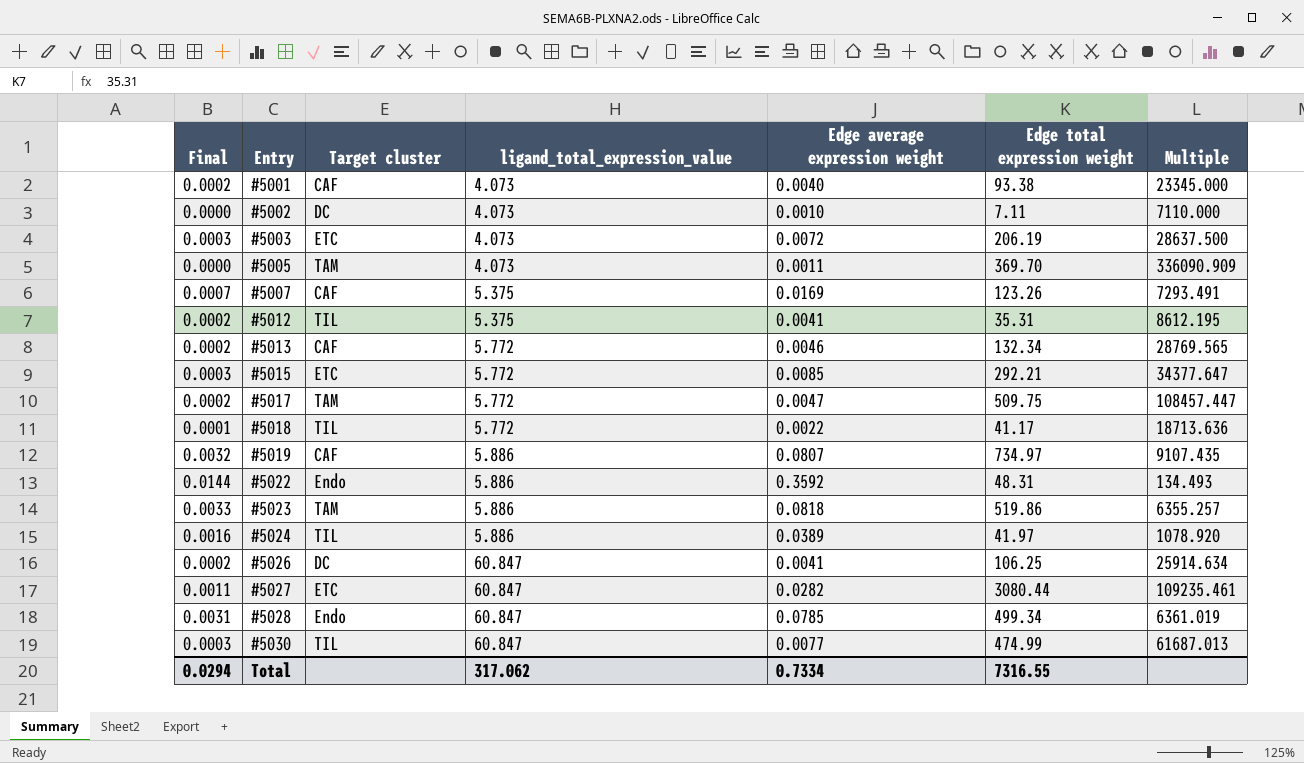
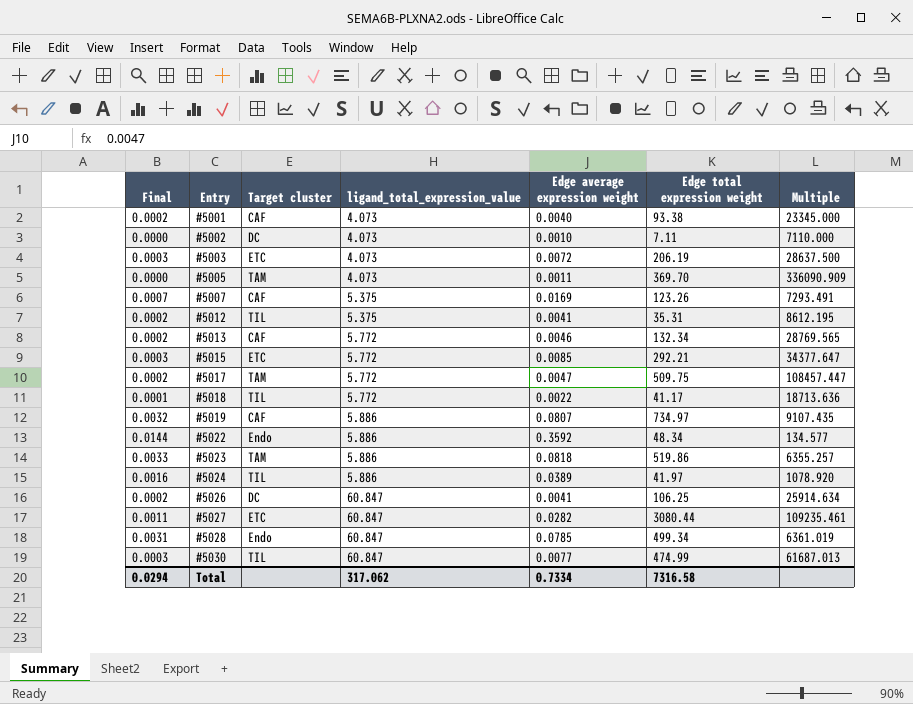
#5022 | Edge total expression weight: 48.31 -> 48.34
#5022 | Multiple: 134.493 -> 134.577
Total | Edge total expression weight: 7316.55 -> 7316.58

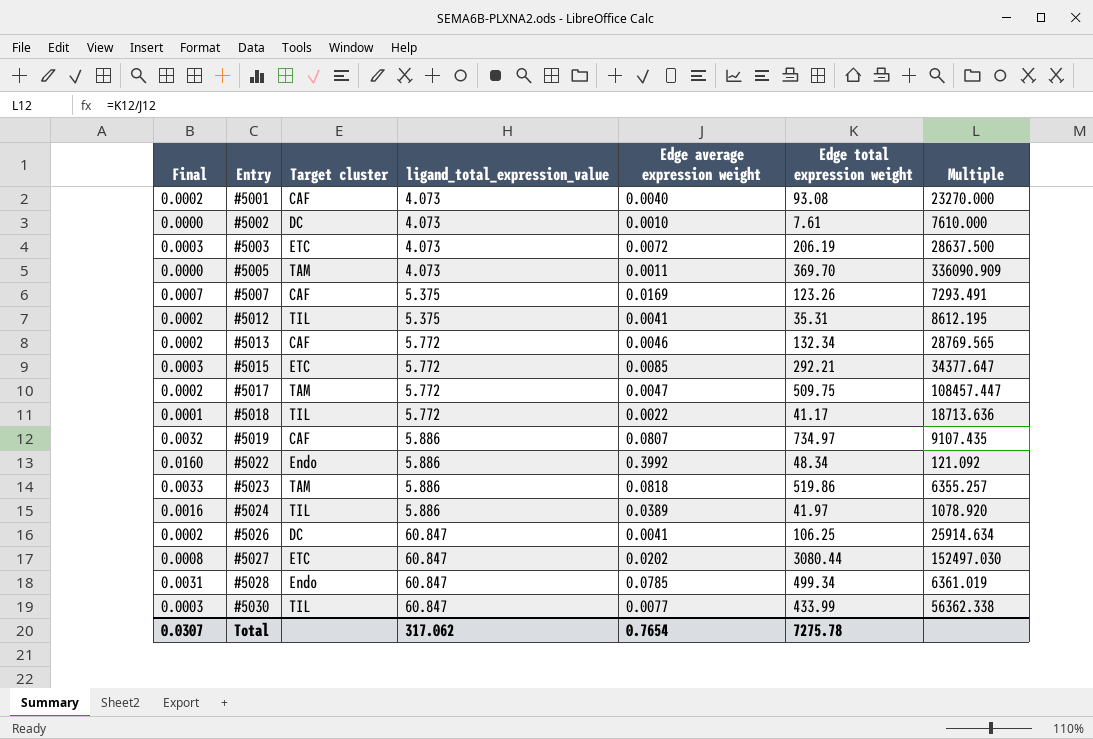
#5001 | Edge total expression weight: 93.38 -> 93.08
#5001 | Multiple: 23345.000 -> 23270.000
#5002 | Edge total expression weight: 7.11 -> 7.61
#5002 | Multiple: 7110.000 -> 7610.000
#5022 | Final: 0.0144 -> 0.0160
#5022 | Edge average expression weight: 0.3592 -> 0.3992
#5022 | Multiple: 134.577 -> 121.092
#5027 | Final: 0.0011 -> 0.0008
#5027 | Edge average expression weight: 0.0282 -> 0.0202
#5027 | Multiple: 109235.461 -> 152497.030
#5030 | Edge total expression weight: 474.99 -> 433.99
#5030 | Multiple: 61687.013 -> 56362.338
Total | Final: 0.0294 -> 0.0307
Total | Edge average expression weight: 0.7334 -> 0.7654
Total | Edge total expression weight: 7316.58 -> 7275.78

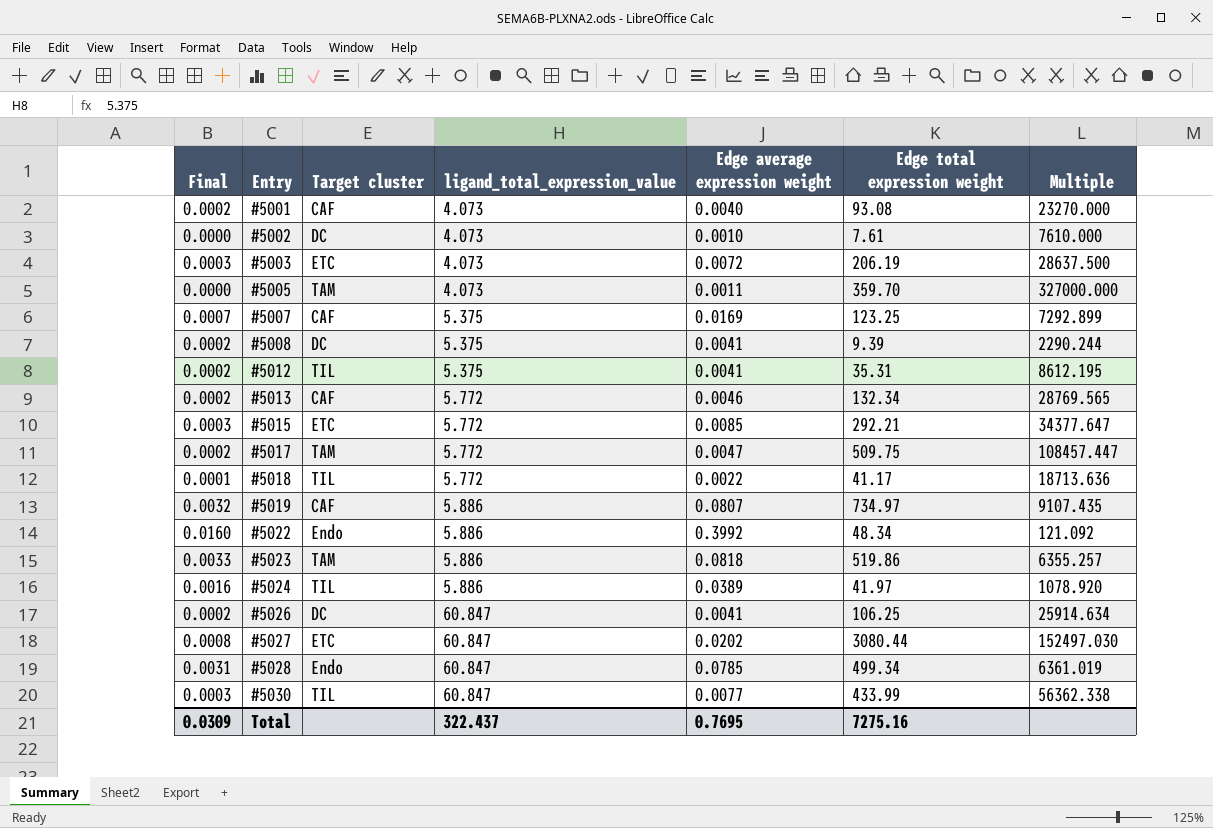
#5005 | Edge total expression weight: 369.70 -> 359.70
#5005 | Multiple: 336090.909 -> 327000.000
#5007 | Edge total expression weight: 123.26 -> 123.25
#5007 | Multiple: 7293.491 -> 7292.899
row #5008: none -> 0.0002 | DC | 5.375 | 0.0041 | 9.39 | 2290.244
Total | Final: 0.0307 -> 0.0309
Total | ligand_total_expression_value: 317.062 -> 322.437
Total | Edge average expression weight: 0.7654 -> 0.7695
Total | Edge total expression weight: 7275.78 -> 7275.16

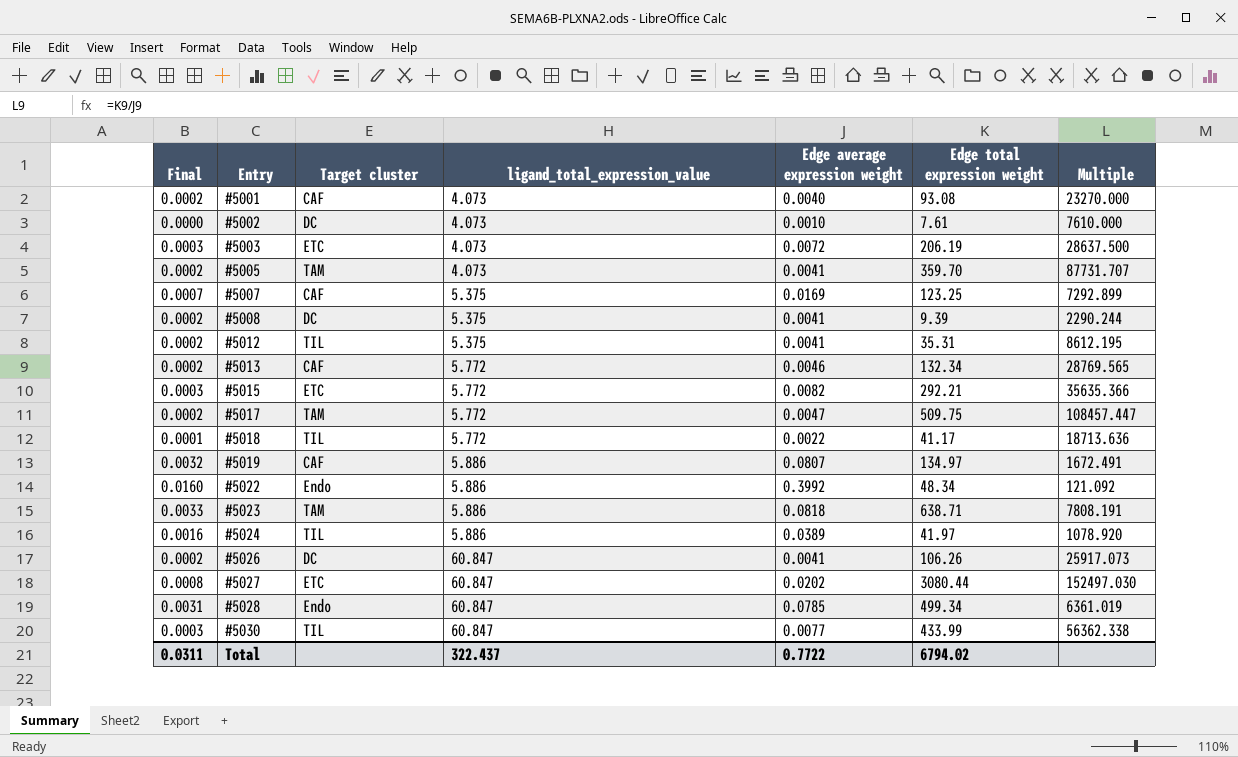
#5005 | Final: 0.0000 -> 0.0002
#5005 | Edge average expression weight: 0.0011 -> 0.0041
#5005 | Multiple: 327000.000 -> 87731.707
#5015 | Edge average expression weight: 0.0085 -> 0.0082
#5015 | Multiple: 34377.647 -> 35635.366
#5019 | Edge total expression weight: 734.97 -> 134.97
#5019 | Multiple: 9107.435 -> 1672.491
#5023 | Edge total expression weight: 519.86 -> 638.71
#5023 | Multiple: 6355.257 -> 7808.191
#5026 | Edge total expression weight: 106.25 -> 106.26
#5026 | Multiple: 25914.634 -> 25917.073
Total | Final: 0.0309 -> 0.0311
Total | Edge average expression weight: 0.7695 -> 0.7722
Total | Edge total expression weight: 7275.16 -> 6794.02

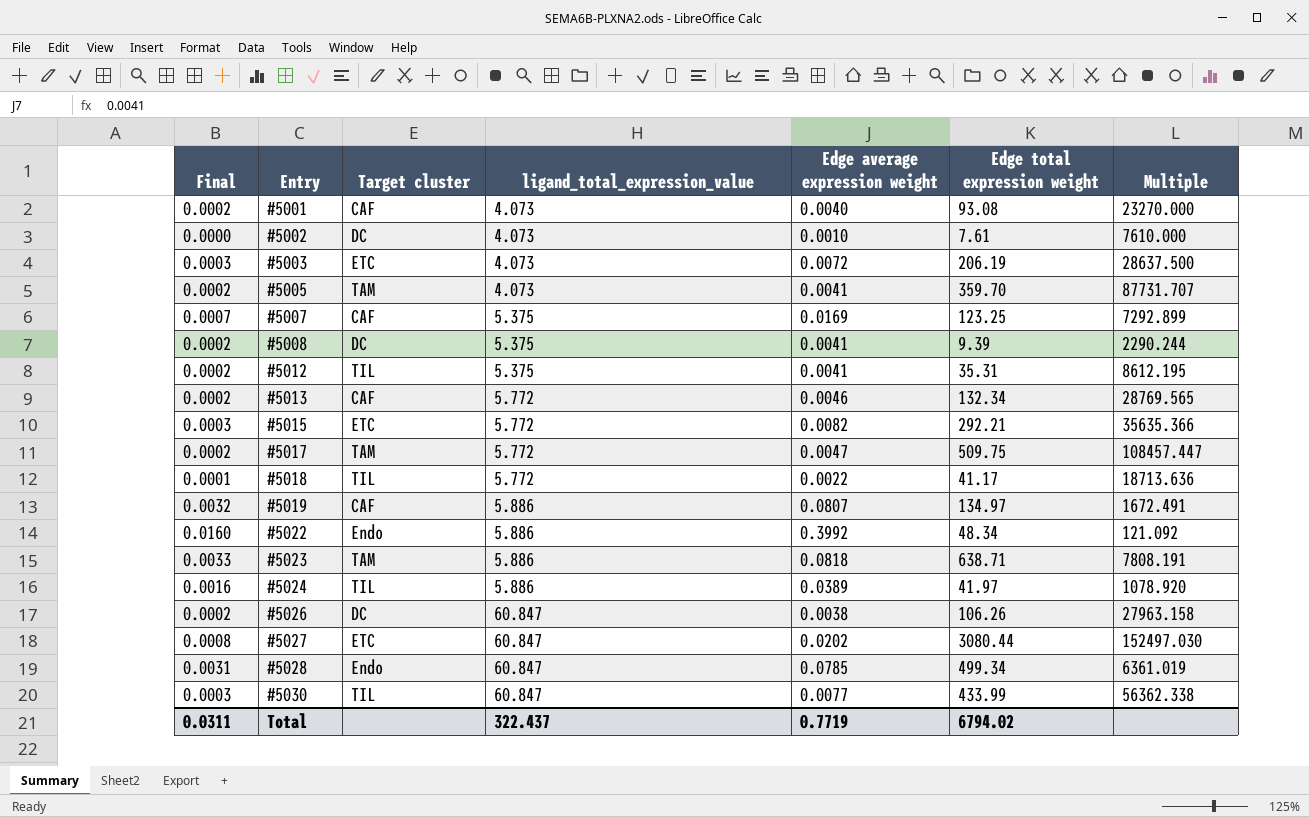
#5026 | Edge average expression weight: 0.0041 -> 0.0038
#5026 | Multiple: 25917.073 -> 27963.158
Total | Edge average expression weight: 0.7722 -> 0.7719

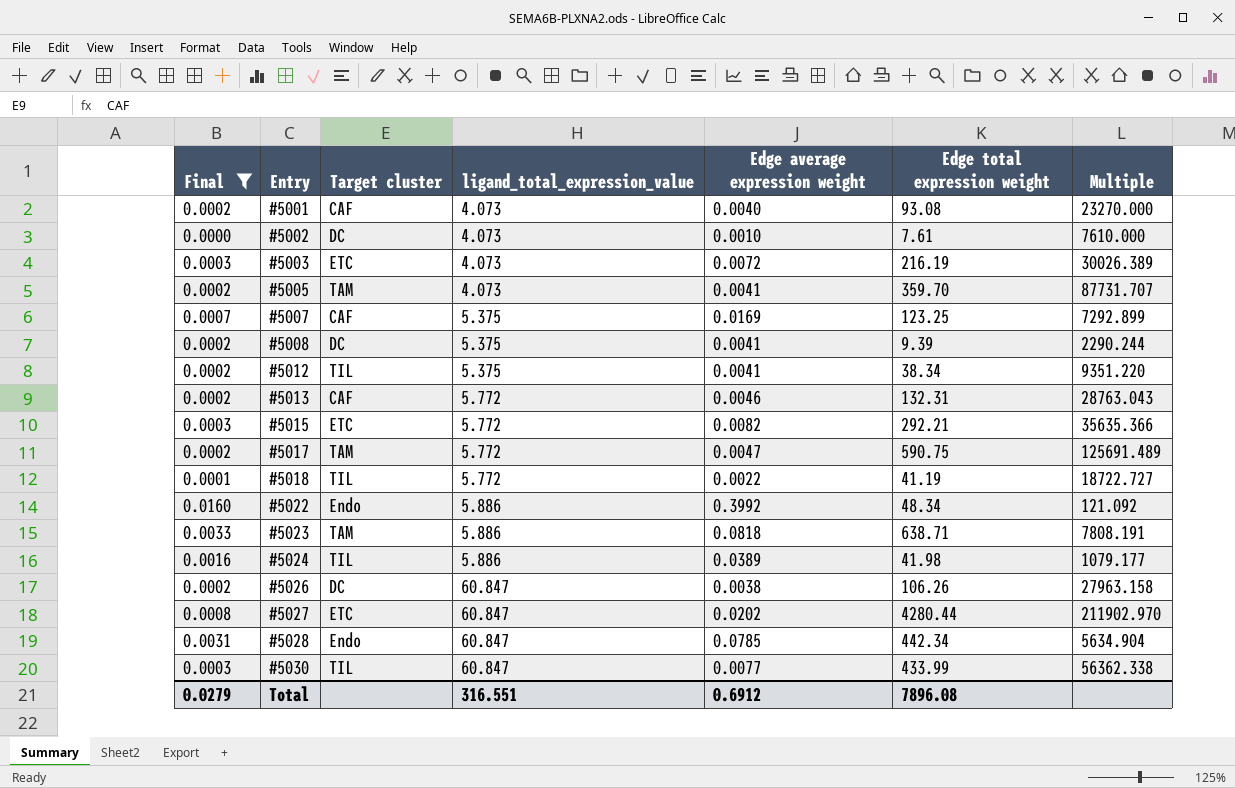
filter: none -> Final != 0.0032
#5003 | Edge total expression weight: 206.19 -> 216.19
#5003 | Multiple: 28637.500 -> 30026.389
#5012 | Edge total expression weight: 35.31 -> 38.34
#5012 | Multiple: 8612.195 -> 9351.220
#5013 | Edge total expression weight: 132.34 -> 132.31
#5013 | Multiple: 28769.565 -> 28763.043
#5017 | Edge total expression weight: 509.75 -> 590.75
#5017 | Multiple: 108457.447 -> 125691.489
#5018 | Edge total expression weight: 41.17 -> 41.19
#5018 | Multiple: 18713.636 -> 18722.727
#5024 | Edge total expression weight: 41.97 -> 41.98
#5024 | Multiple: 1078.920 -> 1079.177
#5027 | Edge total expression weight: 3080.44 -> 4280.44
#5027 | Multiple: 152497.030 -> 211902.970
#5028 | Edge total expression weight: 499.34 -> 442.34
#5028 | Multiple: 6361.019 -> 5634.904
Total | Final: 0.0311 -> 0.0279
Total | ligand_total_expression_value: 322.437 -> 316.551
Total | Edge average expression weight: 0.7719 -> 0.6912
Total | Edge total expression weight: 6794.02 -> 7896.08

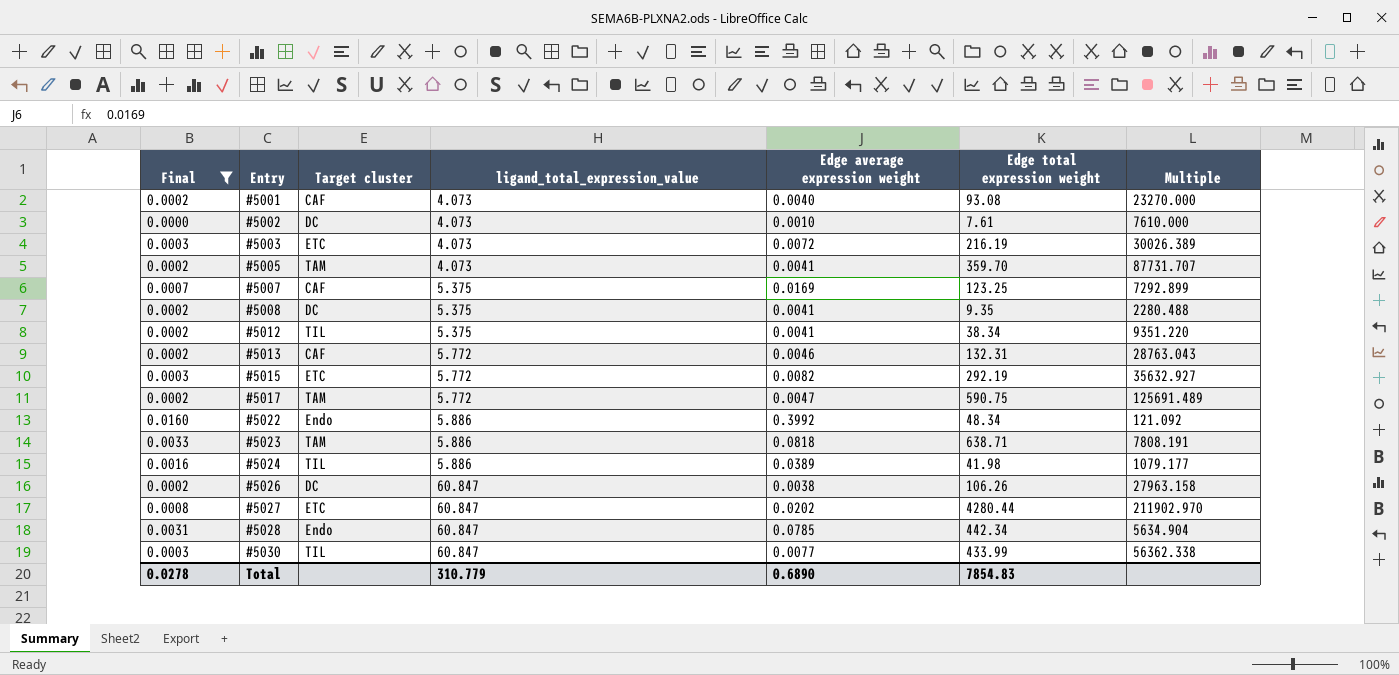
row #5018: 0.0001 | TIL | 5.772 | 0.0022 | 41.19 | 18722.727 -> none
#5008 | Edge total expression weight: 9.39 -> 9.35
#5008 | Multiple: 2290.244 -> 2280.488
#5015 | Edge total expression weight: 292.21 -> 292.19
#5015 | Multiple: 35635.366 -> 35632.927
Total | Final: 0.0279 -> 0.0278
Total | ligand_total_expression_value: 316.551 -> 310.779
Total | Edge average expression weight: 0.6912 -> 0.6890
Total | Edge total expression weight: 7896.08 -> 7854.83

